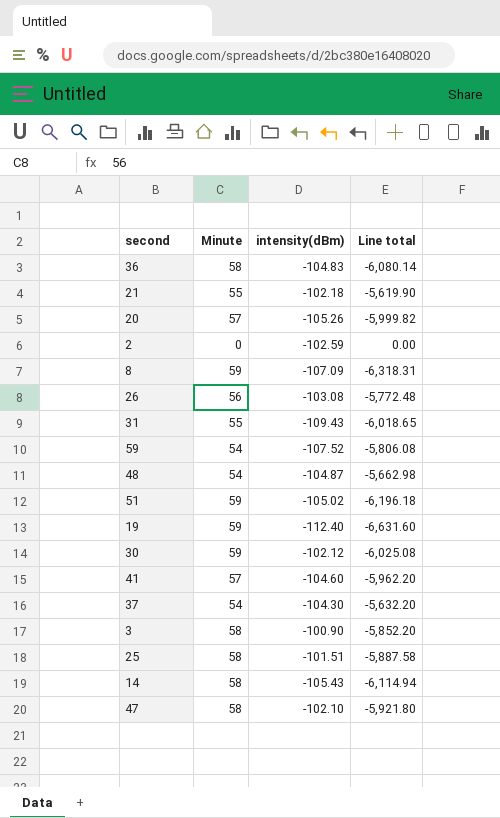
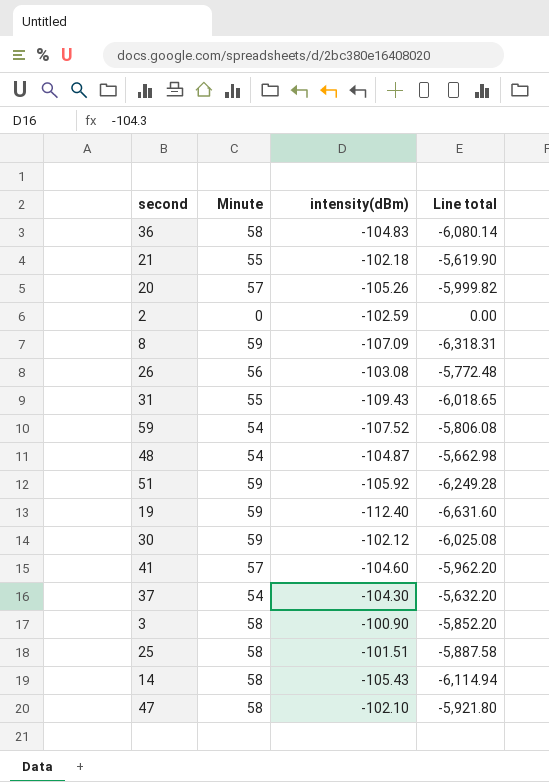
51 | intensity(dBm): -105.02 -> -105.92
51 | Line total: -6,196.18 -> -6,249.28

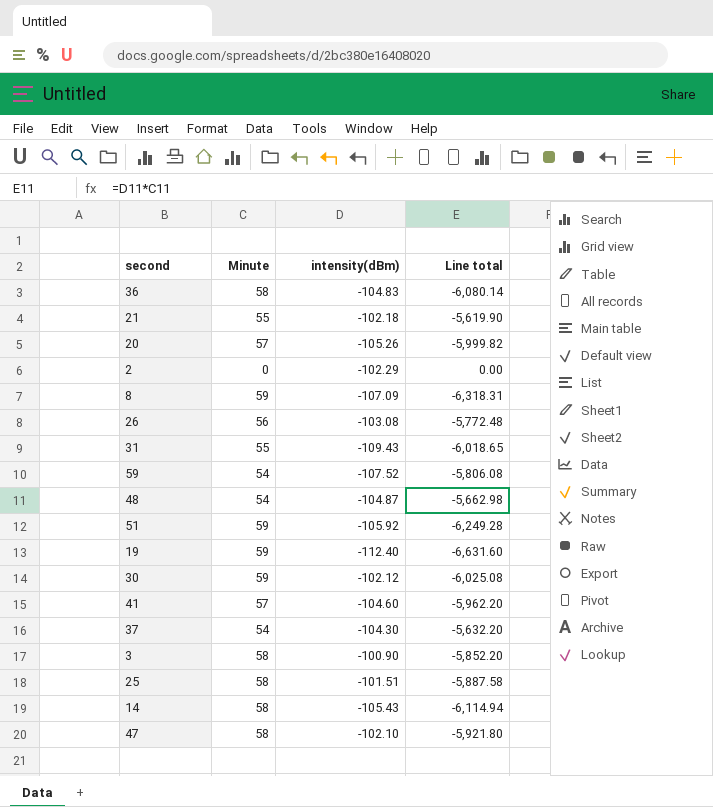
2 | intensity(dBm): -102.59 -> -102.29

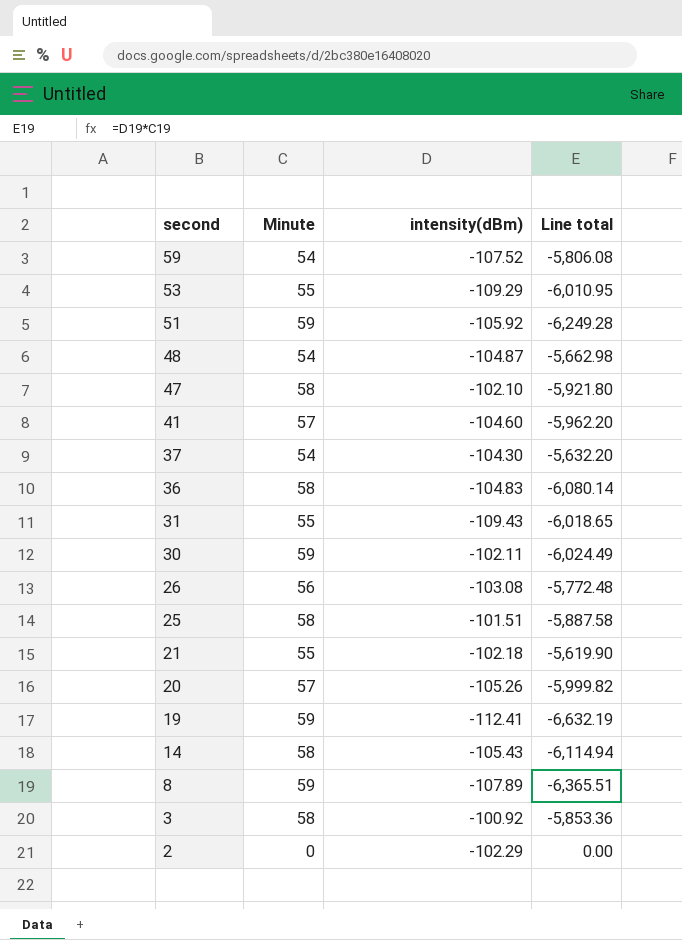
row order: none -> second descending
row 53: none -> 55 | -109.29 | -6,010.95
30 | intensity(dBm): -102.12 -> -102.11
30 | Line total: -6,025.08 -> -6,024.49
19 | intensity(dBm): -112.40 -> -112.41
19 | Line total: -6,631.60 -> -6,632.19
8 | intensity(dBm): -107.09 -> -107.89
8 | Line total: -6,318.31 -> -6,365.51
3 | intensity(dBm): -100.90 -> -100.92
3 | Line total: -5,852.20 -> -5,853.36

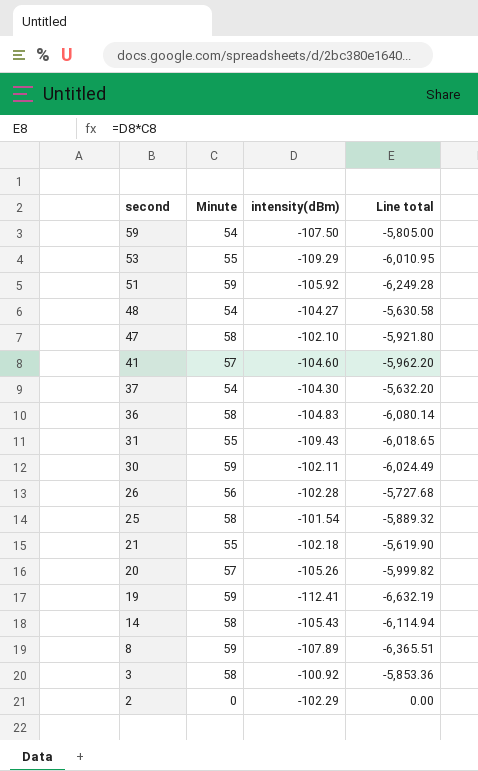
59 | intensity(dBm): -107.52 -> -107.50
59 | Line total: -5,806.08 -> -5,805.00
48 | intensity(dBm): -104.87 -> -104.27
48 | Line total: -5,662.98 -> -5,630.58
26 | intensity(dBm): -103.08 -> -102.28
26 | Line total: -5,772.48 -> -5,727.68
25 | intensity(dBm): -101.51 -> -101.54
25 | Line total: -5,887.58 -> -5,889.32

